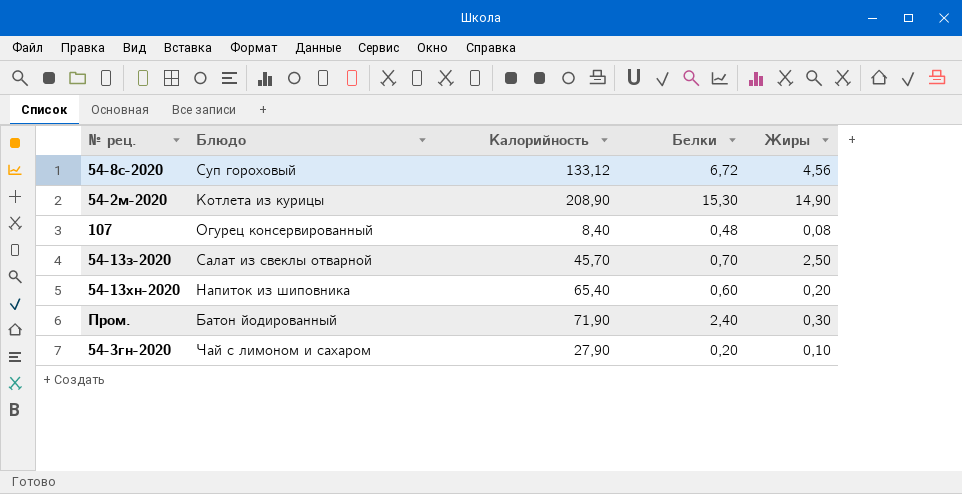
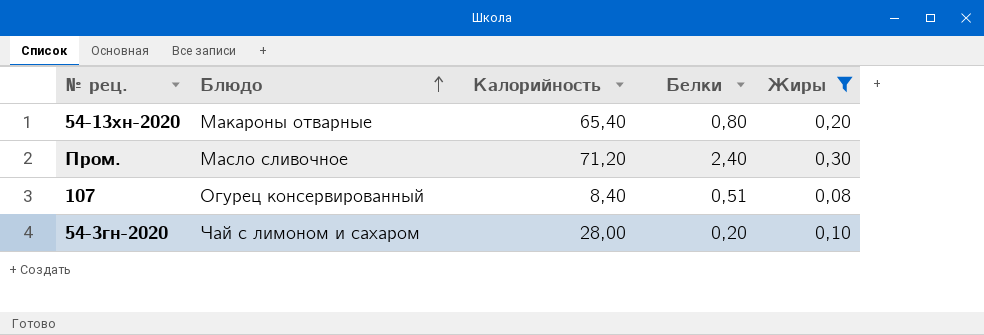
filter: none -> Жиры <= 0,30
row order: none -> Блюдо ascending
54-13хн-2020 | Блюдо: Напиток из шиповника -> Макароны отварные
54-13хн-2020 | Белки: 0,60 -> 0,80
Пром. | Блюдо: Батон йодированный -> Масло сливочное
Пром. | Калорийность: 71,90 -> 71,20
107 | Белки: 0,48 -> 0,51
54-3гн-2020 | Калорийность: 27,90 -> 28,00

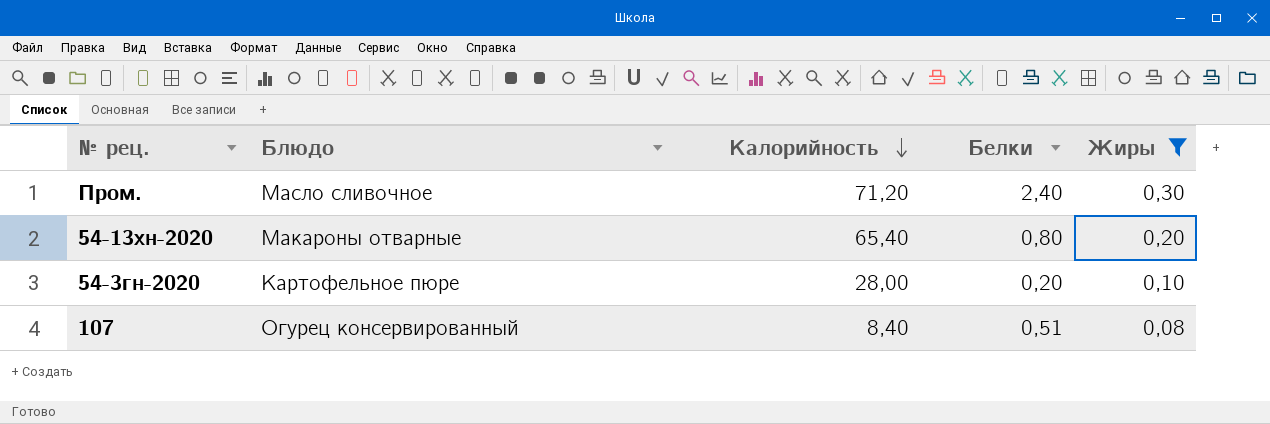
row order: Блюдо ascending -> Калорийность descending
54-3гн-2020 | Блюдо: Чай с лимоном и сахаром -> Картофельное пюре

